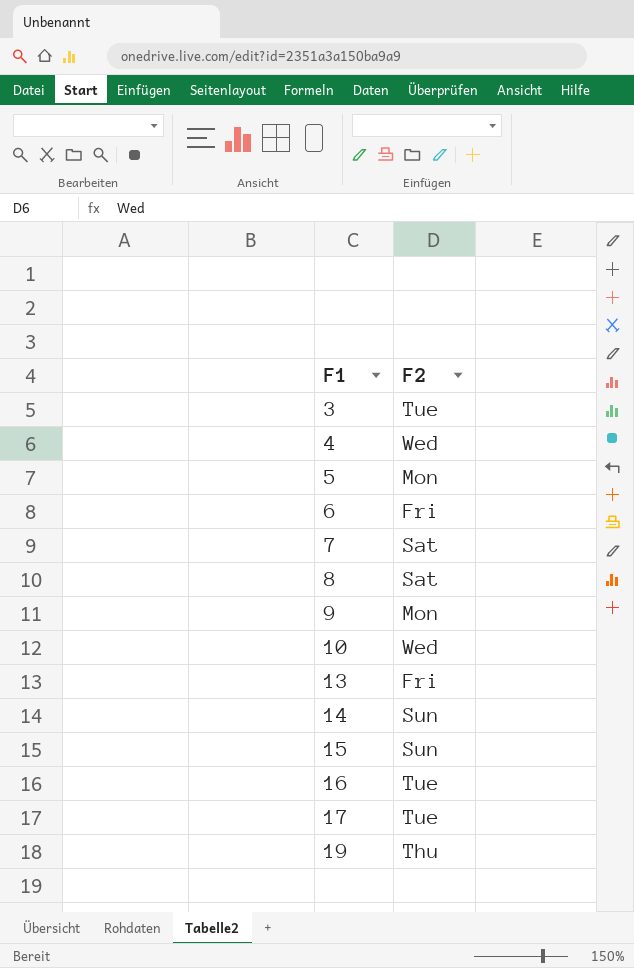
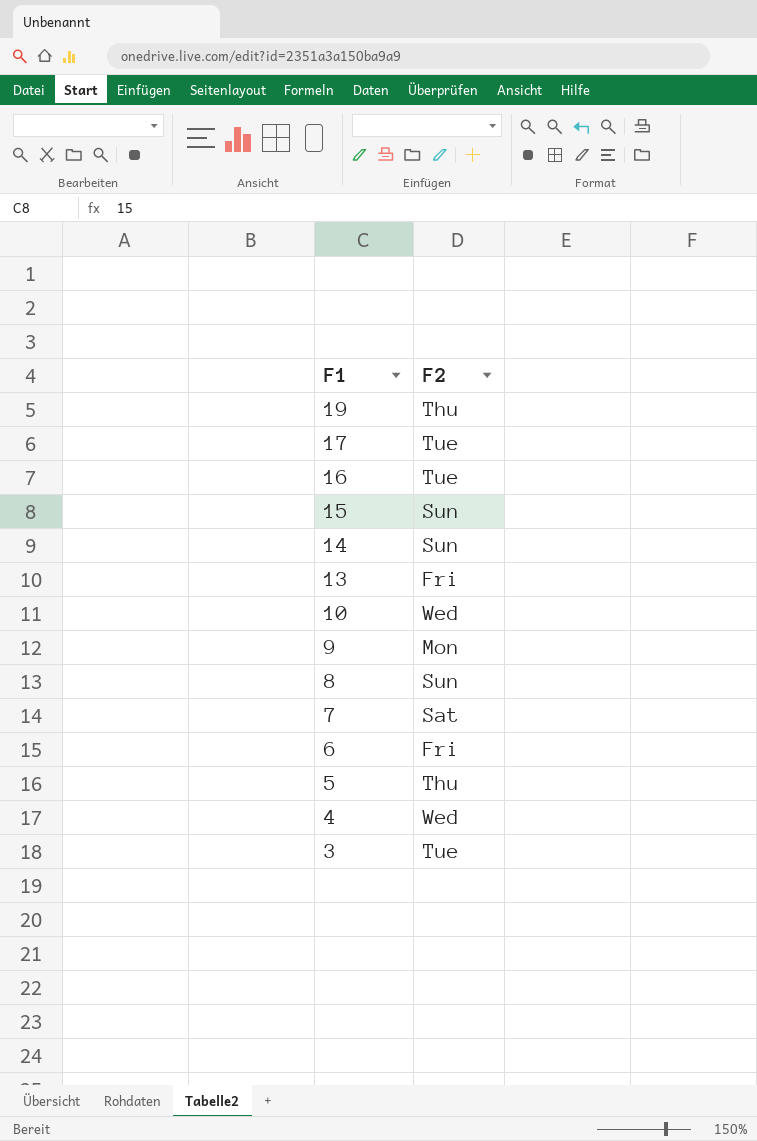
row order: F1 ascending -> F1 descending
8 | F2: Sat -> Sun
5 | F2: Mon -> Thu

